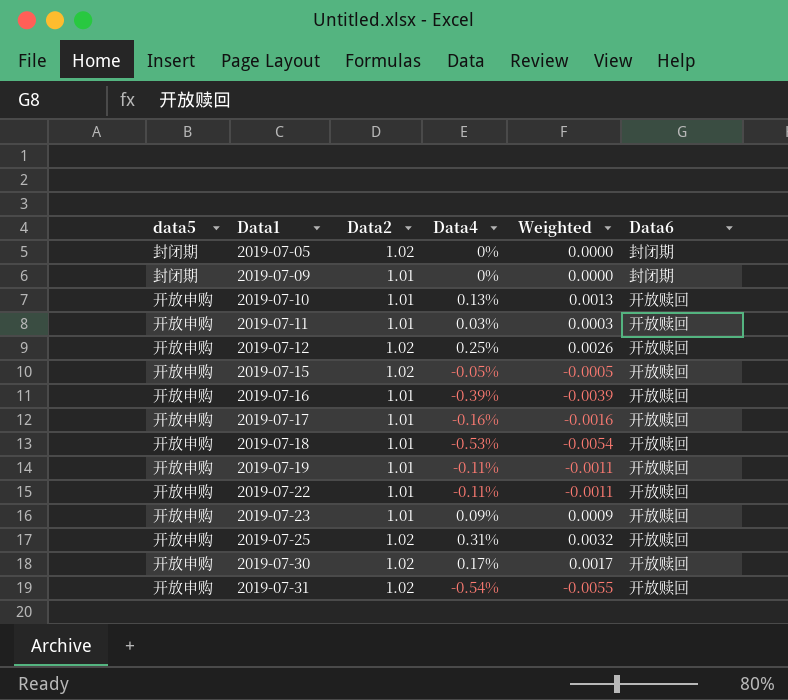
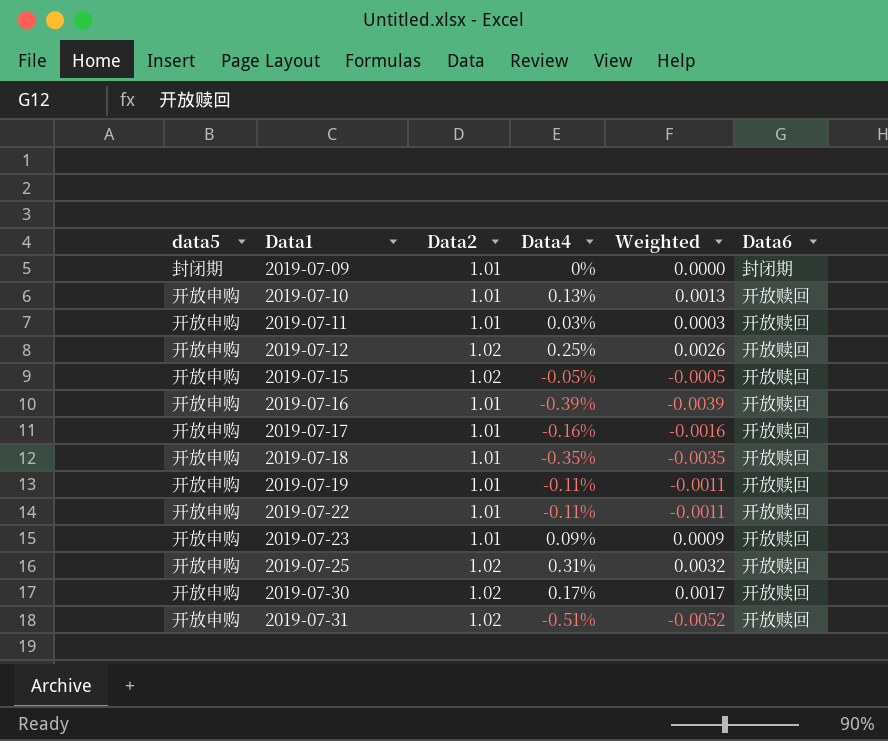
row 2019-07-05: 封闭期 | 1.02 | 0% | 0.0000 | 封闭期 -> none
2019-07-18 | Data4: -0.53% -> -0.35%
2019-07-18 | Weighted: -0.0054 -> -0.0035
2019-07-31 | Data4: -0.54% -> -0.51%
2019-07-31 | Weighted: -0.0055 -> -0.0052

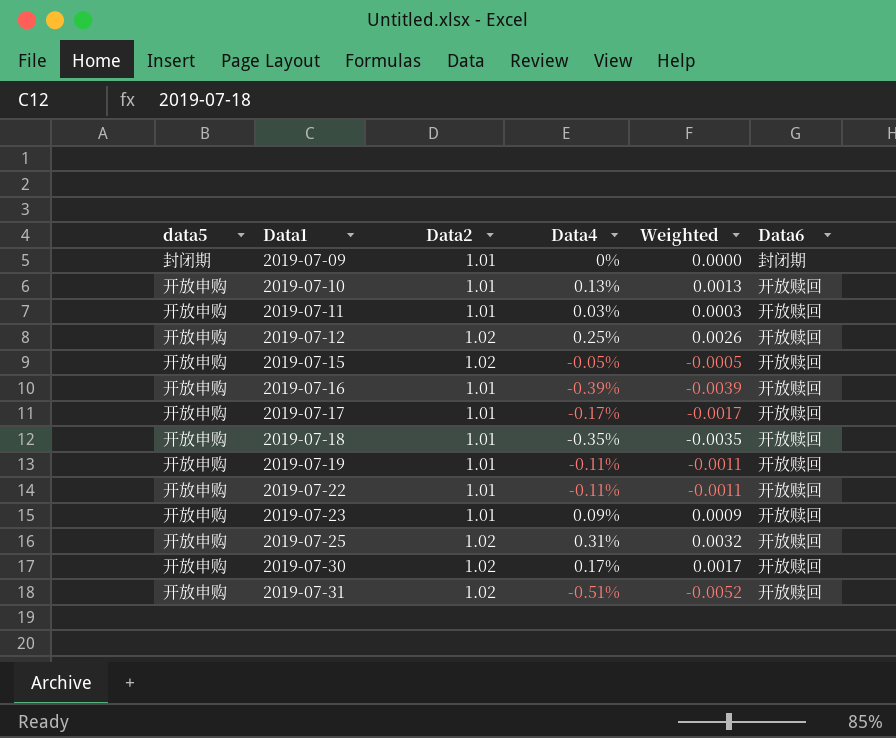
2019-07-17 | Data4: -0.16% -> -0.17%
2019-07-17 | Weighted: -0.0016 -> -0.0017

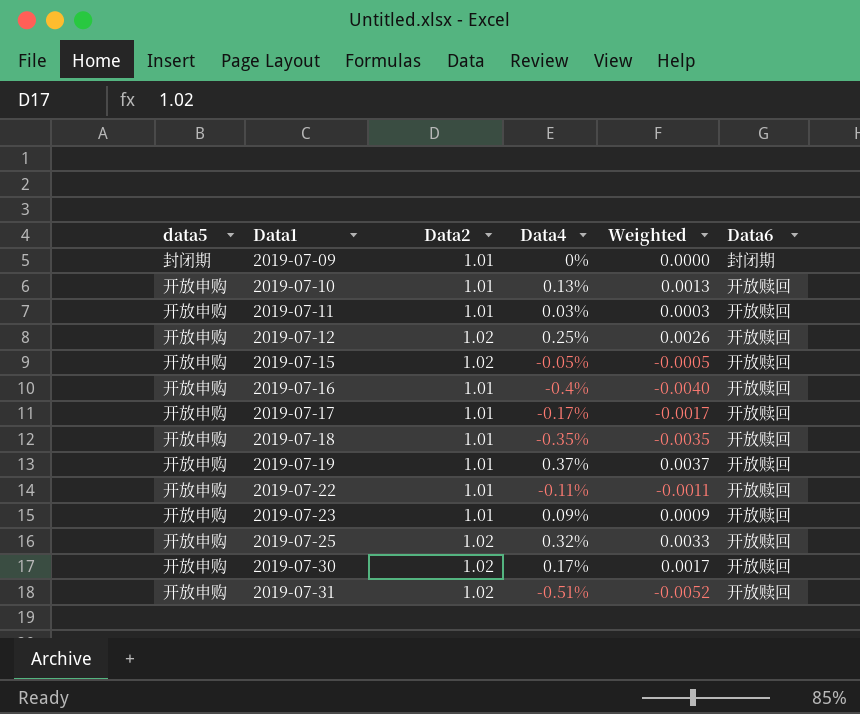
2019-07-16 | Data4: -0.39% -> -0.4%
2019-07-16 | Weighted: -0.0039 -> -0.0040
2019-07-19 | Data4: -0.11% -> 0.37%
2019-07-19 | Weighted: -0.0011 -> 0.0037
2019-07-25 | Data4: 0.31% -> 0.32%
2019-07-25 | Weighted: 0.0032 -> 0.0033

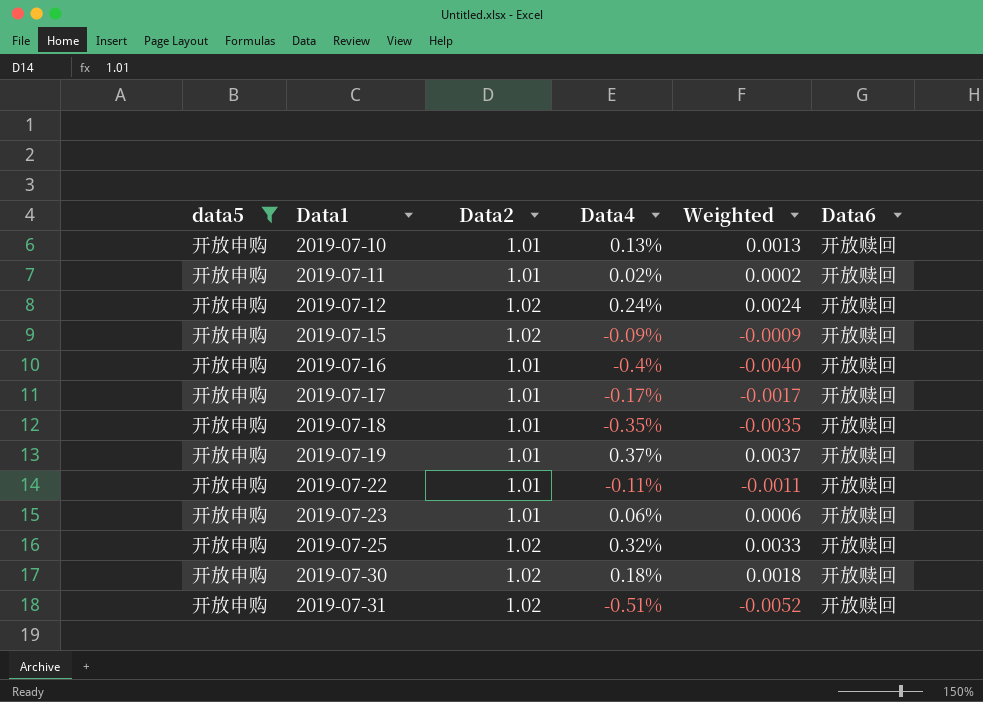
filter: none -> data5 = 开放申购
2019-07-11 | Data4: 0.03% -> 0.02%
2019-07-11 | Weighted: 0.0003 -> 0.0002
2019-07-12 | Data4: 0.25% -> 0.24%
2019-07-12 | Weighted: 0.0026 -> 0.0024
2019-07-15 | Data4: -0.05% -> -0.09%
2019-07-15 | Weighted: -0.0005 -> -0.0009
2019-07-23 | Data4: 0.09% -> 0.06%
2019-07-23 | Weighted: 0.0009 -> 0.0006
2019-07-30 | Data4: 0.17% -> 0.18%
2019-07-30 | Weighted: 0.0017 -> 0.0018

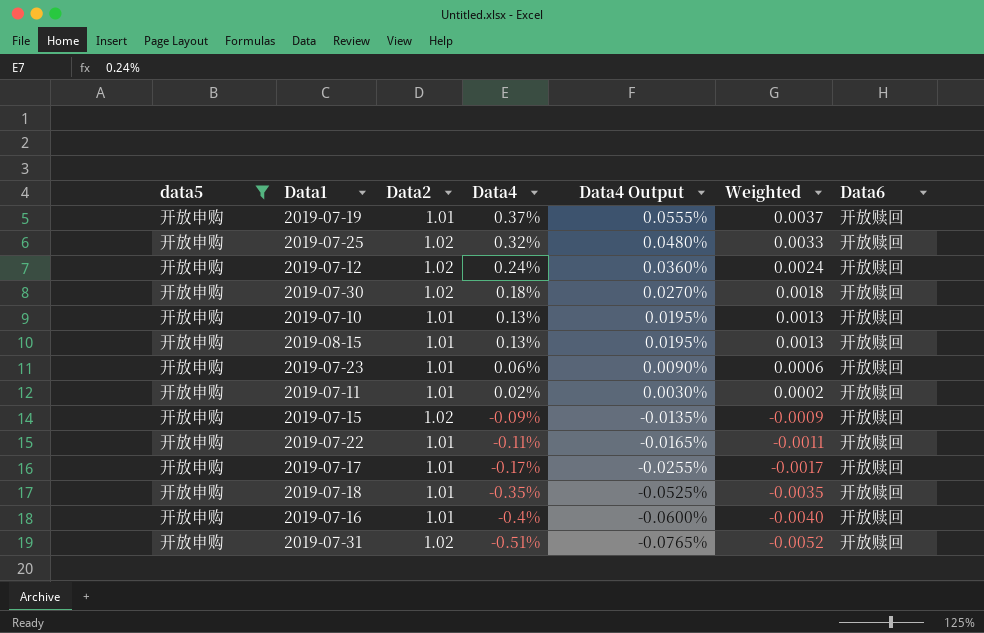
row order: Data1 ascending -> Data4 descending
column Data4 Output | formula: none -> [Data4] * 0.15
row 2019-08-15: none -> 开放申购 | 1.01 | 0.13% | 0.0195% | 0.0013 | 开放赎回

